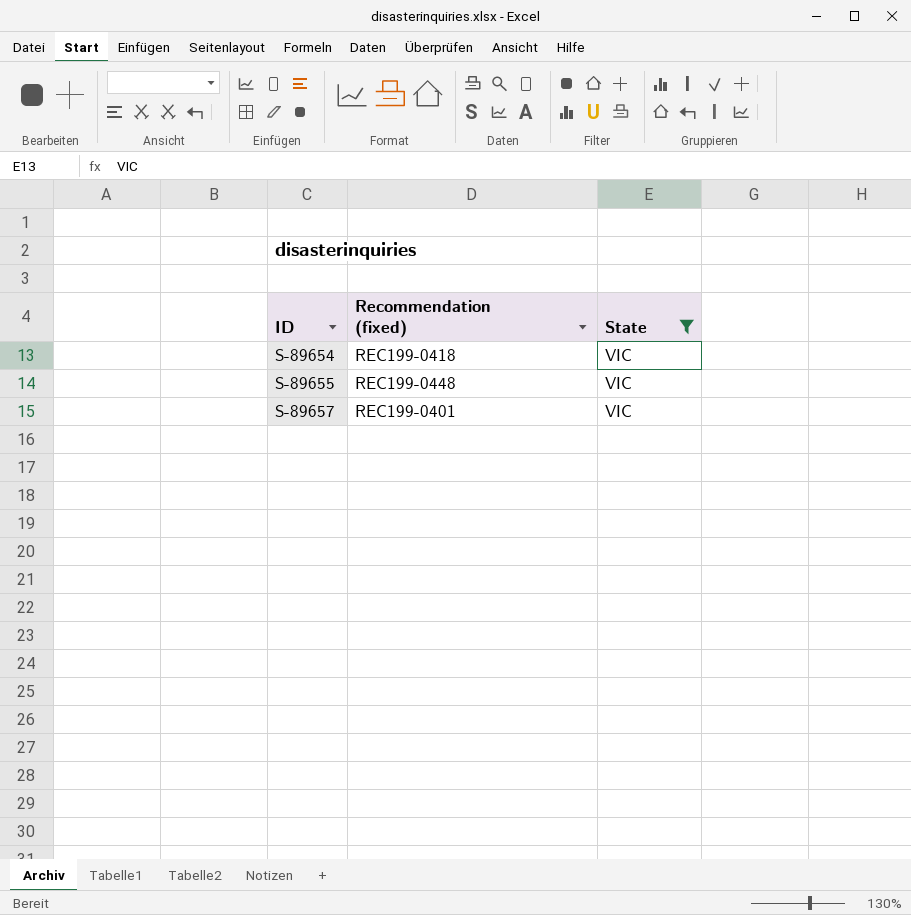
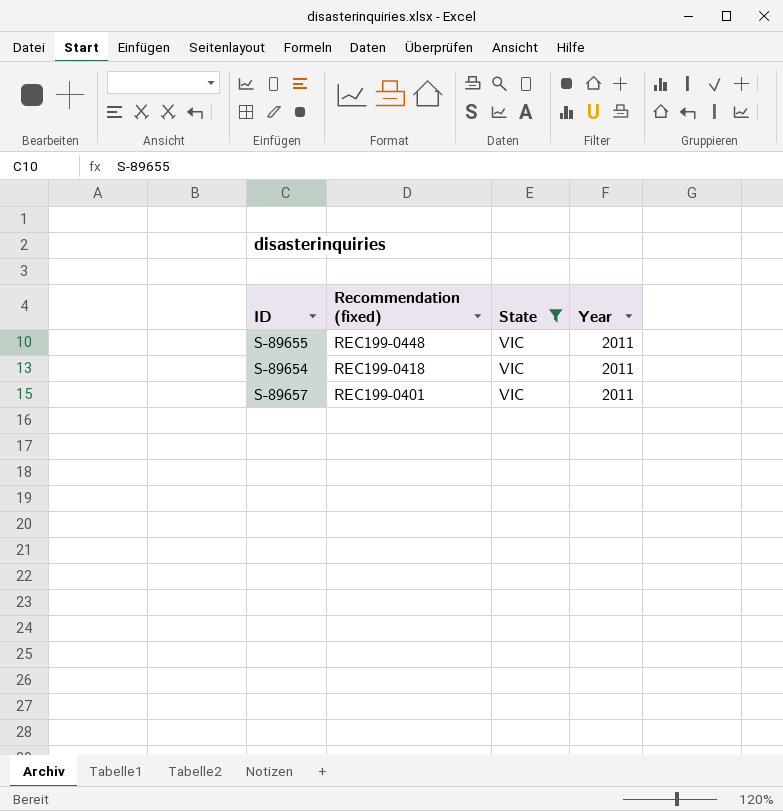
row order: ID ascending -> Recommendation (fixed) descending
column Year | position: none -> 4

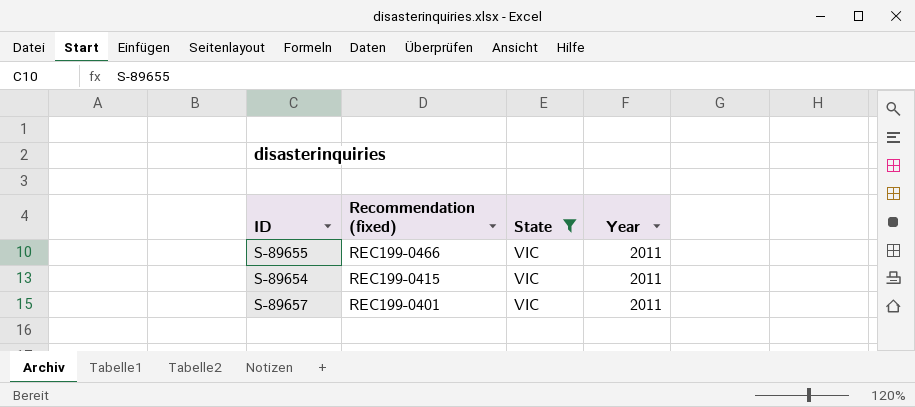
S-89655 | Recommendation (fixed): REC199-0448 -> REC199-0466
S-89654 | Recommendation (fixed): REC199-0418 -> REC199-0415

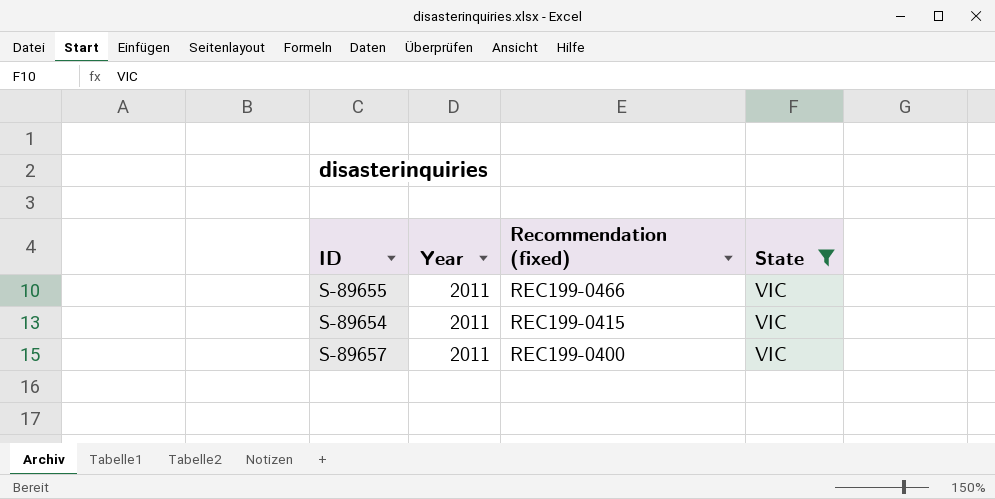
column Year | position: 4 -> 2
S-89657 | Recommendation (fixed): REC199-0401 -> REC199-0400

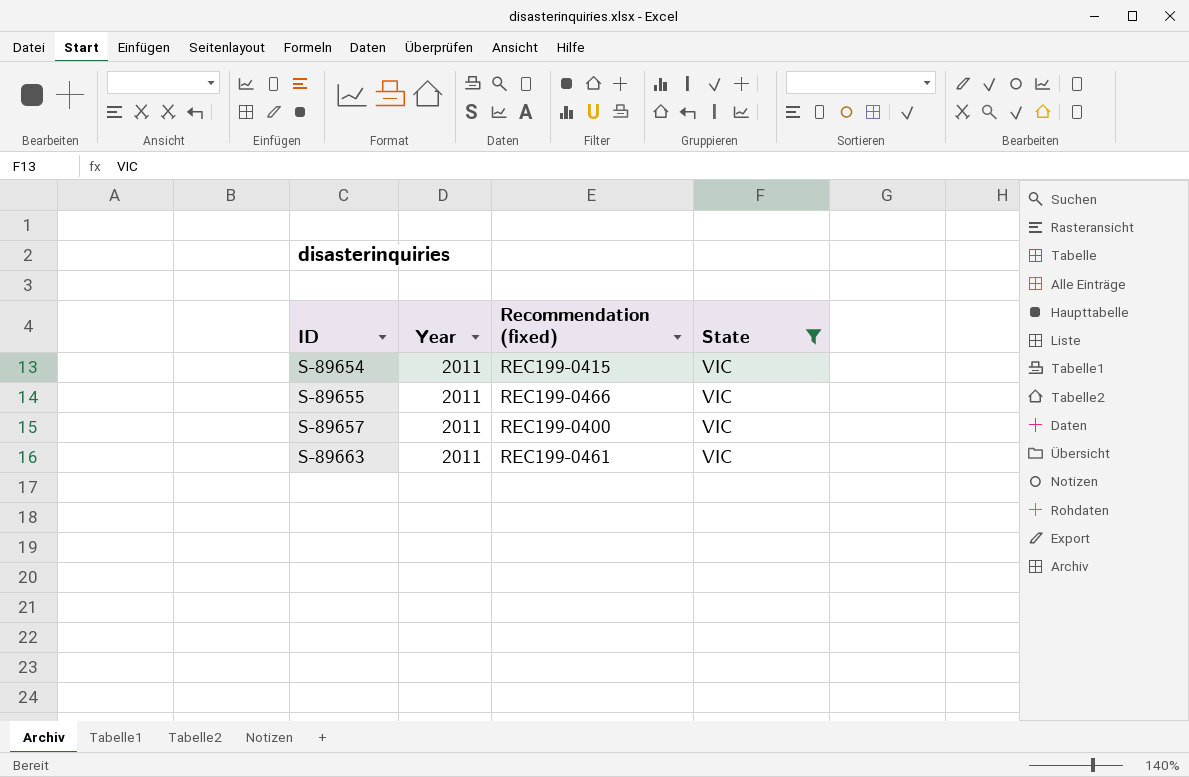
row order: Recommendation (fixed) descending -> ID ascending
row S-89663: none -> 2011 | REC199-0461 | VIC

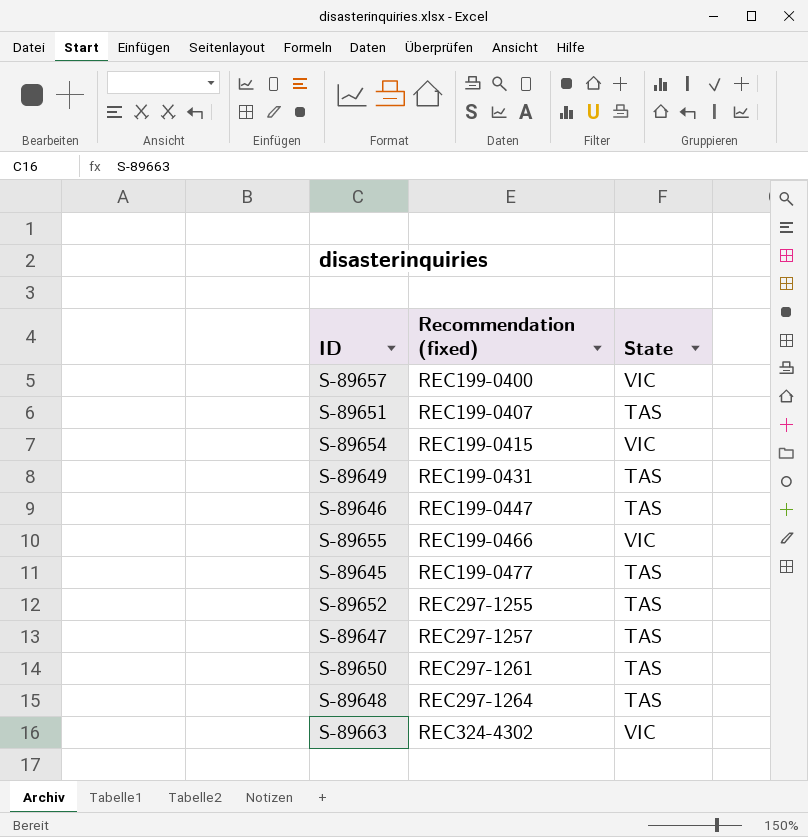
filter: State = VIC -> none
row order: ID ascending -> Recommendation (fixed) ascending
column Year | position: 2 -> none
S-89663 | Recommendation (fixed): REC199-0461 -> REC324-4302

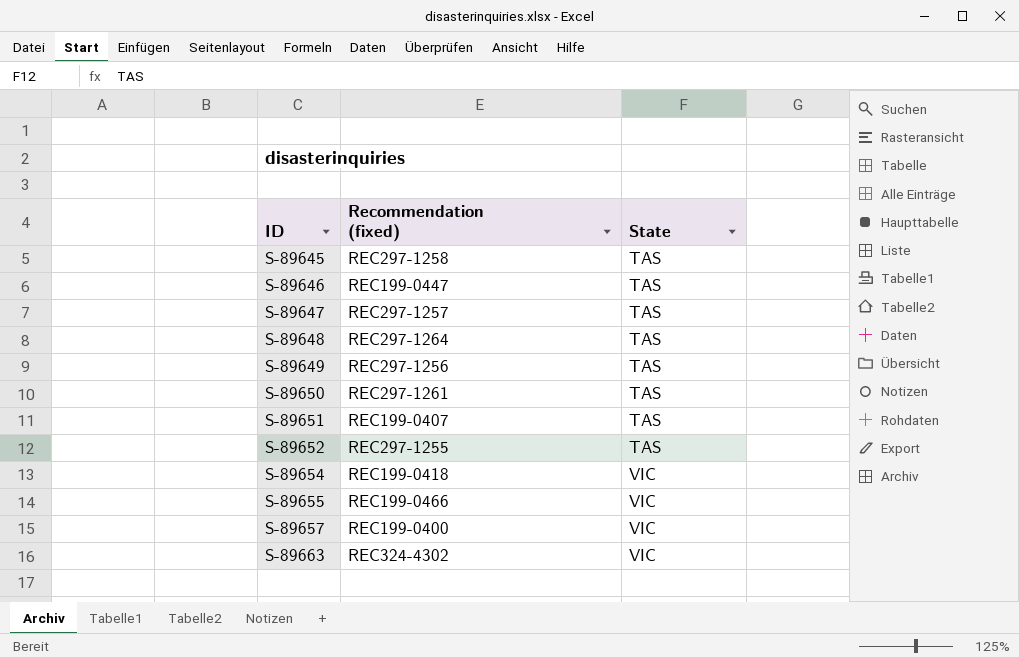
row order: Recommendation (fixed) ascending -> ID ascending
S-89645 | Recommendation (fixed): REC199-0477 -> REC297-1258
S-89649 | Recommendation (fixed): REC199-0431 -> REC297-1256
S-89654 | Recommendation (fixed): REC199-0415 -> REC199-0418

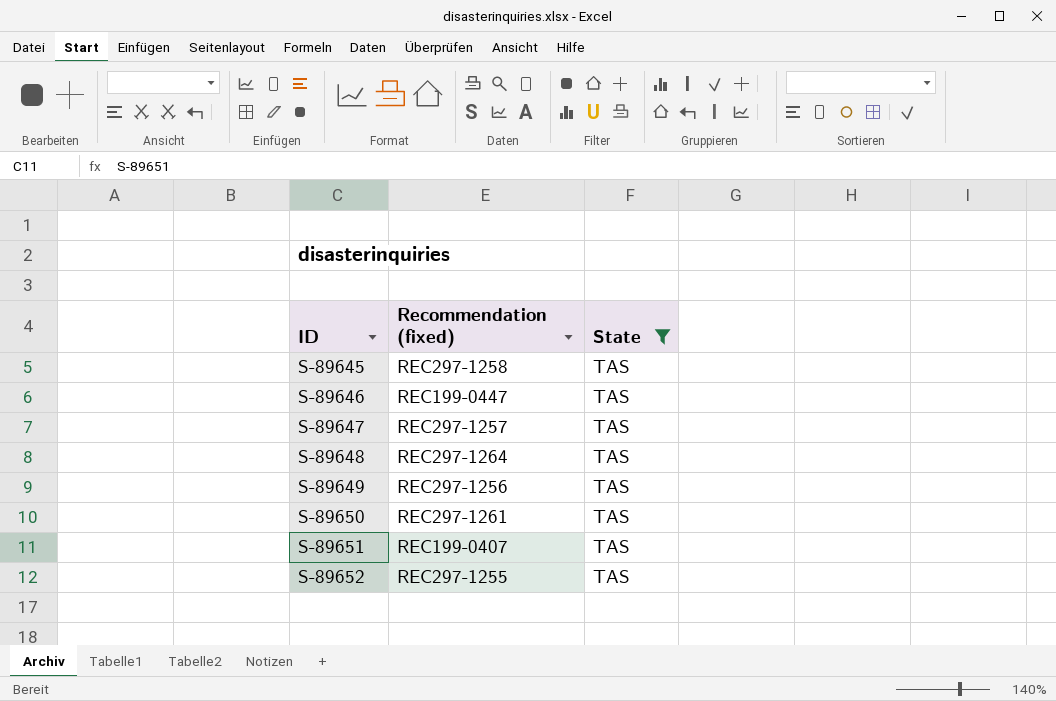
filter: none -> State = TAS

